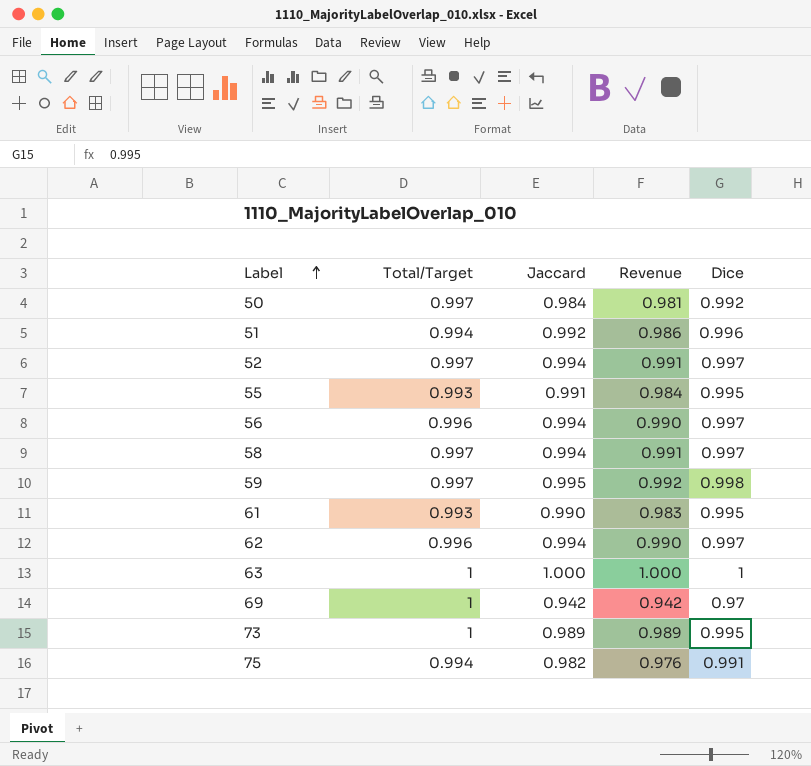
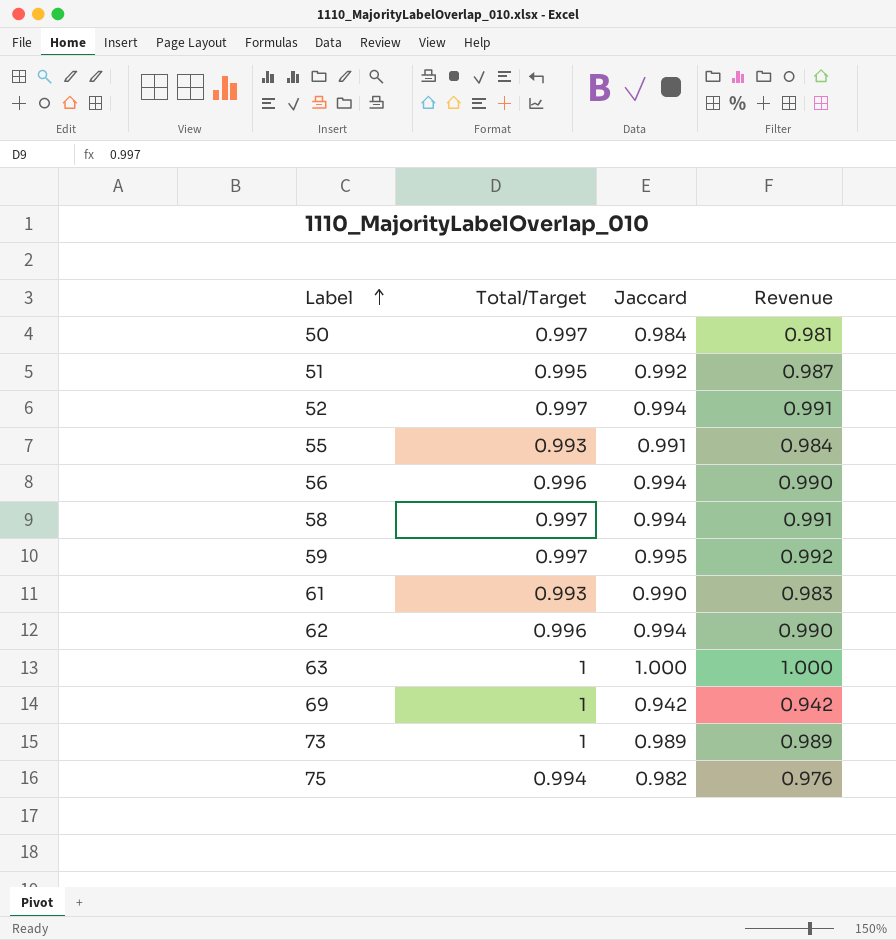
column Dice | position: 5 -> none
51 | Total/Target: 0.994 -> 0.995
51 | Revenue: 0.986 -> 0.987

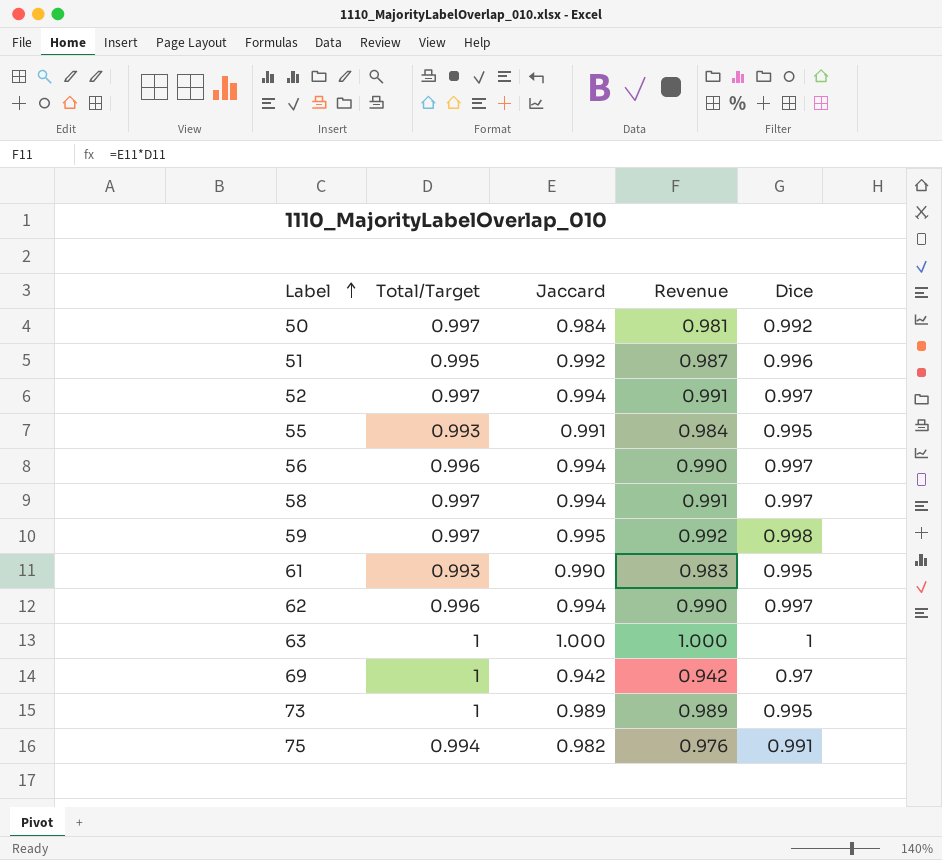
column Dice | position: none -> 5

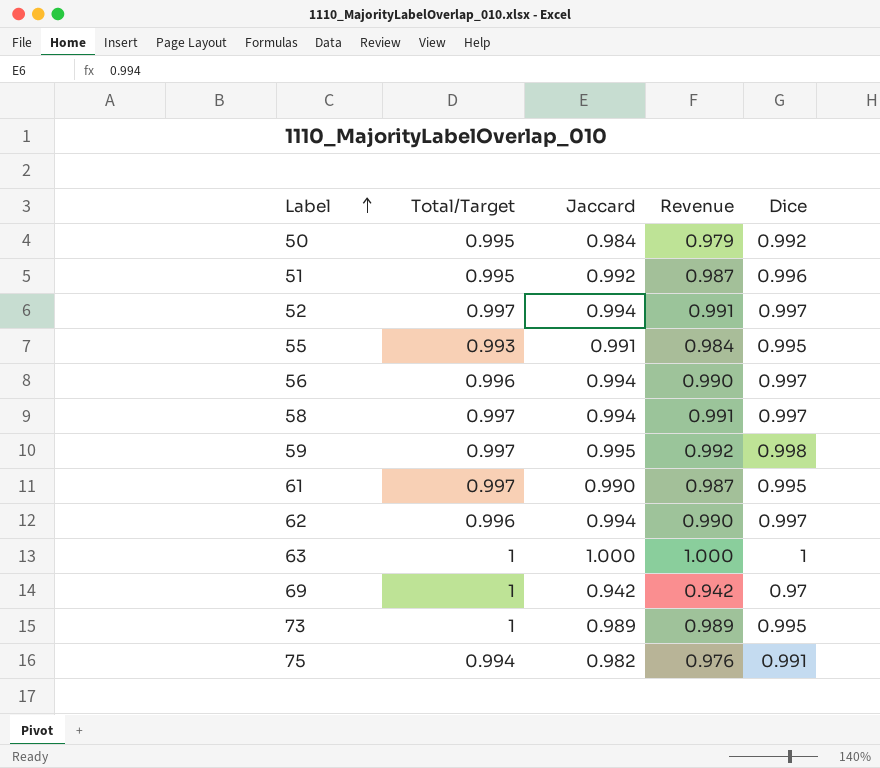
50 | Total/Target: 0.997 -> 0.995
50 | Revenue: 0.981 -> 0.979
61 | Total/Target: 0.993 -> 0.997
61 | Revenue: 0.983 -> 0.987

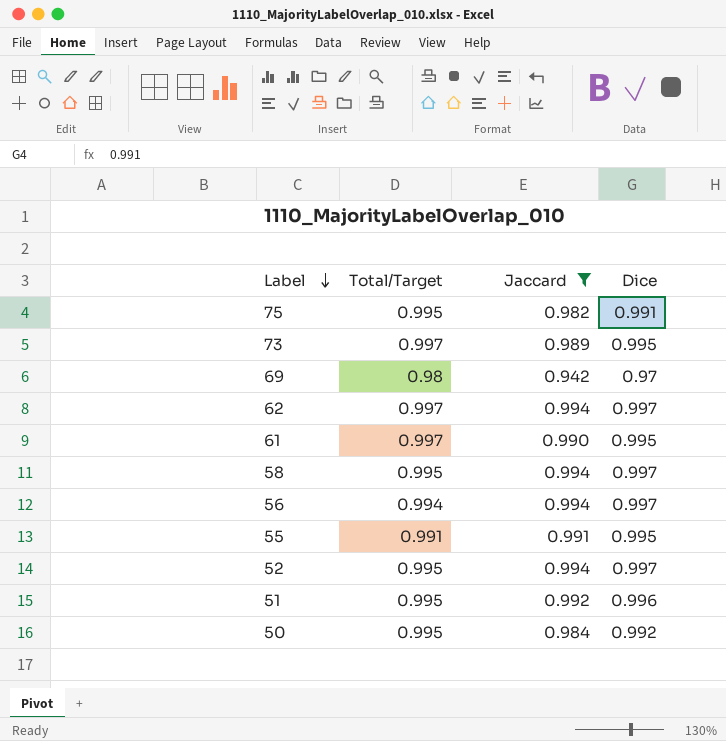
filter: none -> Jaccard <= 0.994
row order: Label ascending -> Label descending
column Revenue | formula: [Total/Target] * [Jaccard] -> none
75 | Total/Target: 0.994 -> 0.995
73 | Total/Target: 1 -> 0.997
69 | Total/Target: 1 -> 0.98
62 | Total/Target: 0.996 -> 0.997
58 | Total/Target: 0.997 -> 0.995
56 | Total/Target: 0.996 -> 0.994
55 | Total/Target: 0.993 -> 0.991
52 | Total/Target: 0.997 -> 0.995

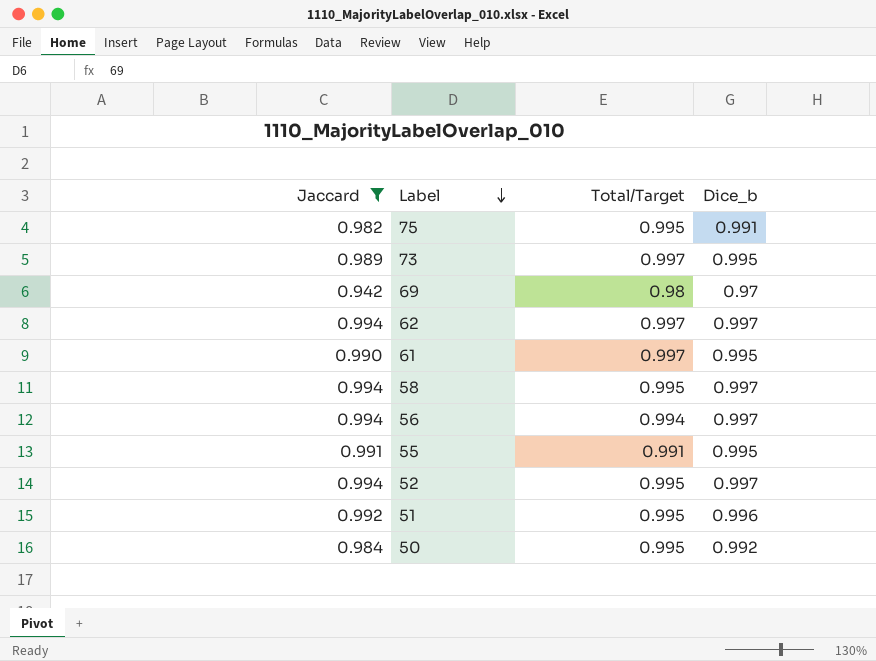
column Jaccard | position: 3 -> 1
column name: Dice -> Dice_b

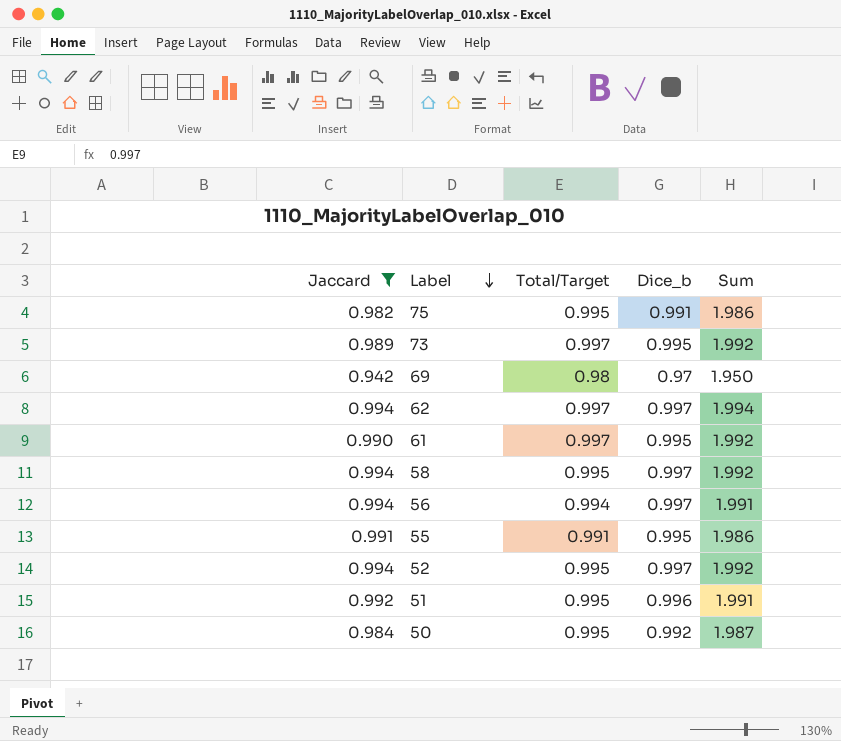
column Sum | formula: none -> [Total/Target] + [Dice_b]

